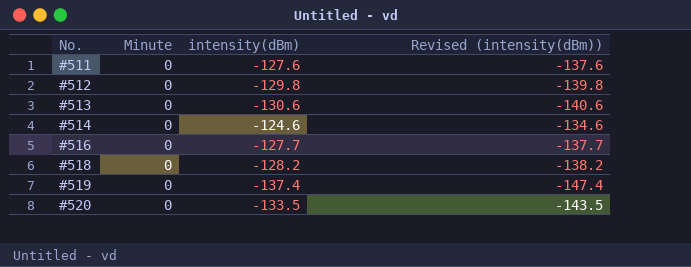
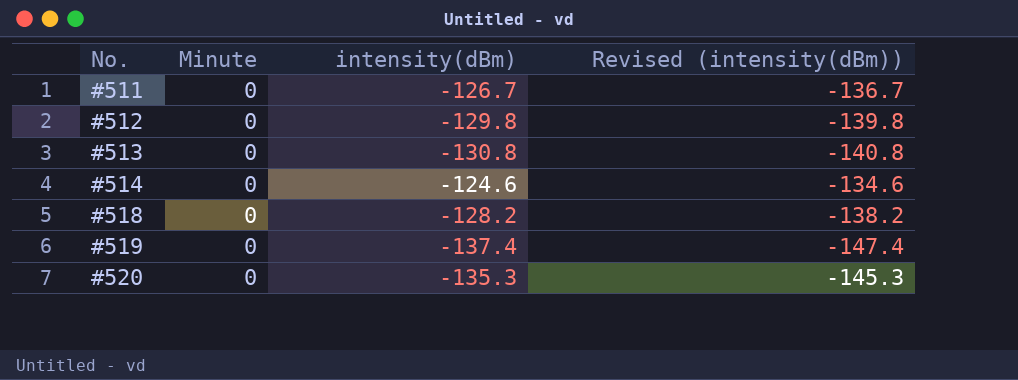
row #516: 0 | -127.7 | -137.7 -> none
#511 | intensity(dBm): -127.6 -> -126.7
#511 | Revised (intensity(dBm)): -137.6 -> -136.7
#513 | intensity(dBm): -130.6 -> -130.8
#513 | Revised (intensity(dBm)): -140.6 -> -140.8
#520 | intensity(dBm): -133.5 -> -135.3
#520 | Revised (intensity(dBm)): -143.5 -> -145.3

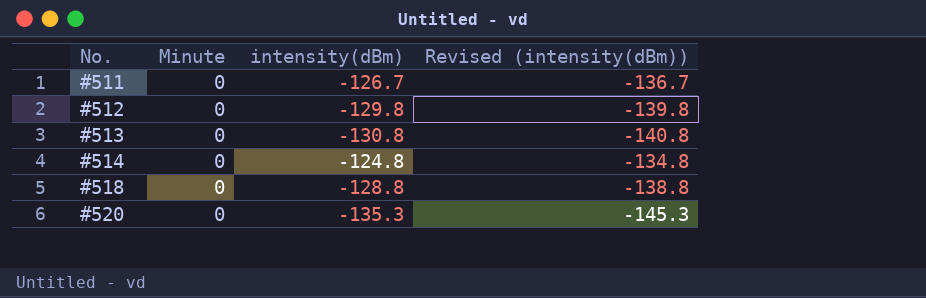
row #519: 0 | -137.4 | -147.4 -> none
#514 | intensity(dBm): -124.6 -> -124.8
#514 | Revised (intensity(dBm)): -134.6 -> -134.8
#518 | intensity(dBm): -128.2 -> -128.8
#518 | Revised (intensity(dBm)): -138.2 -> -138.8

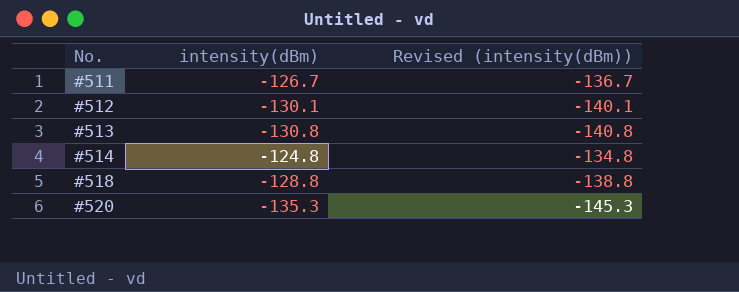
column Minute | position: 2 -> none
#512 | intensity(dBm): -129.8 -> -130.1
#512 | Revised (intensity(dBm)): -139.8 -> -140.1

